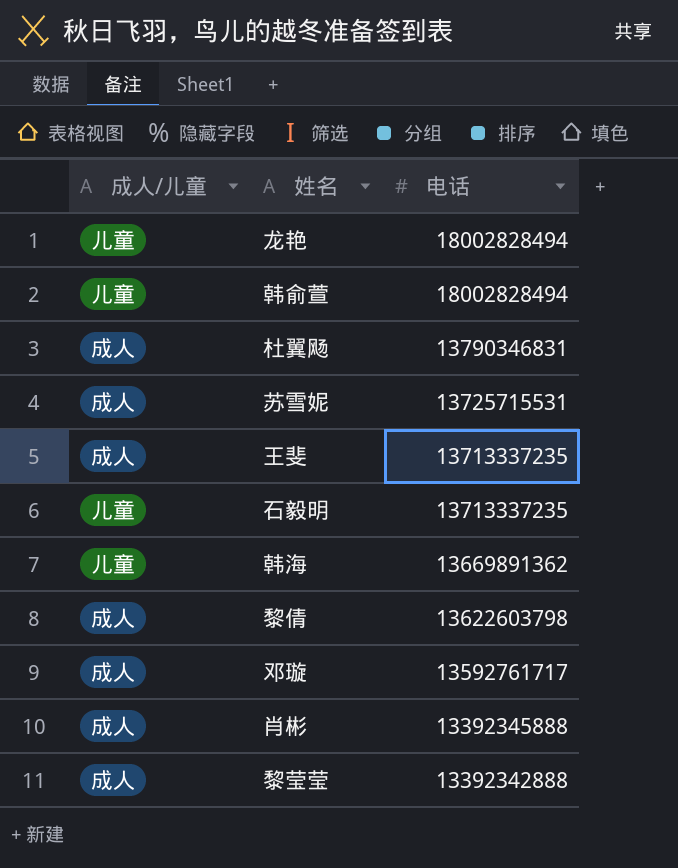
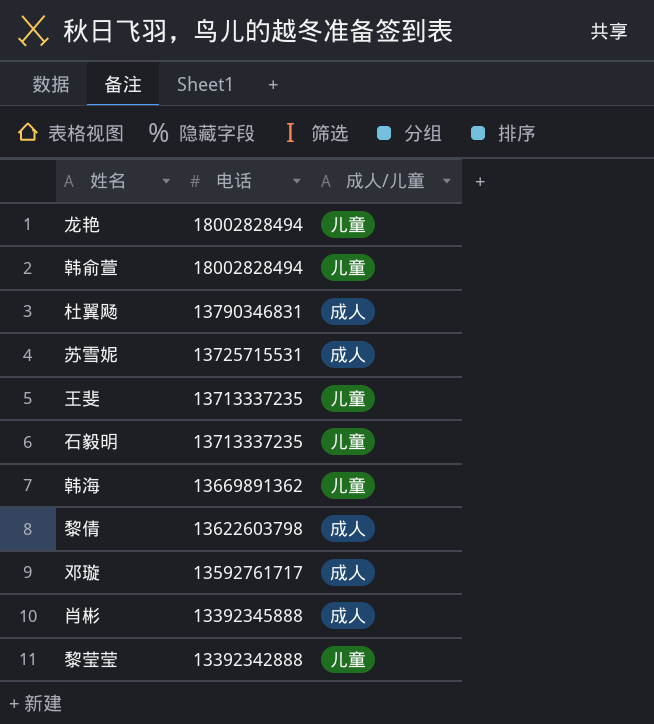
column 成人/儿童 | position: 1 -> 3
王斐 | 成人/儿童: 成人 -> 儿童
黎莹莹 | 成人/儿童: 成人 -> 儿童

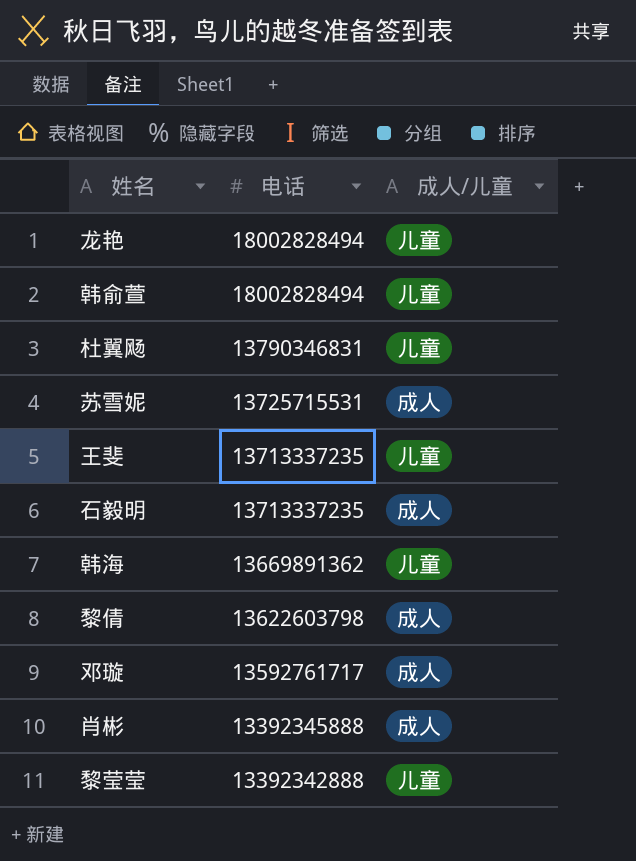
杜翼飏 | 成人/儿童: 成人 -> 儿童
石毅明 | 成人/儿童: 儿童 -> 成人

